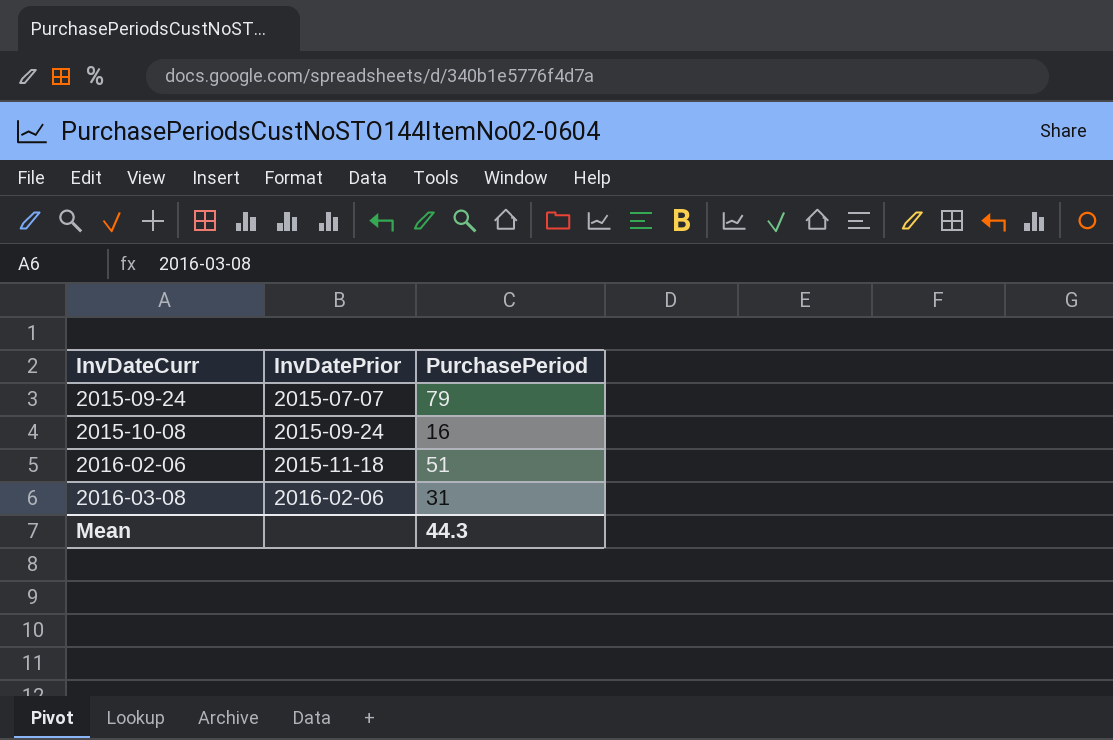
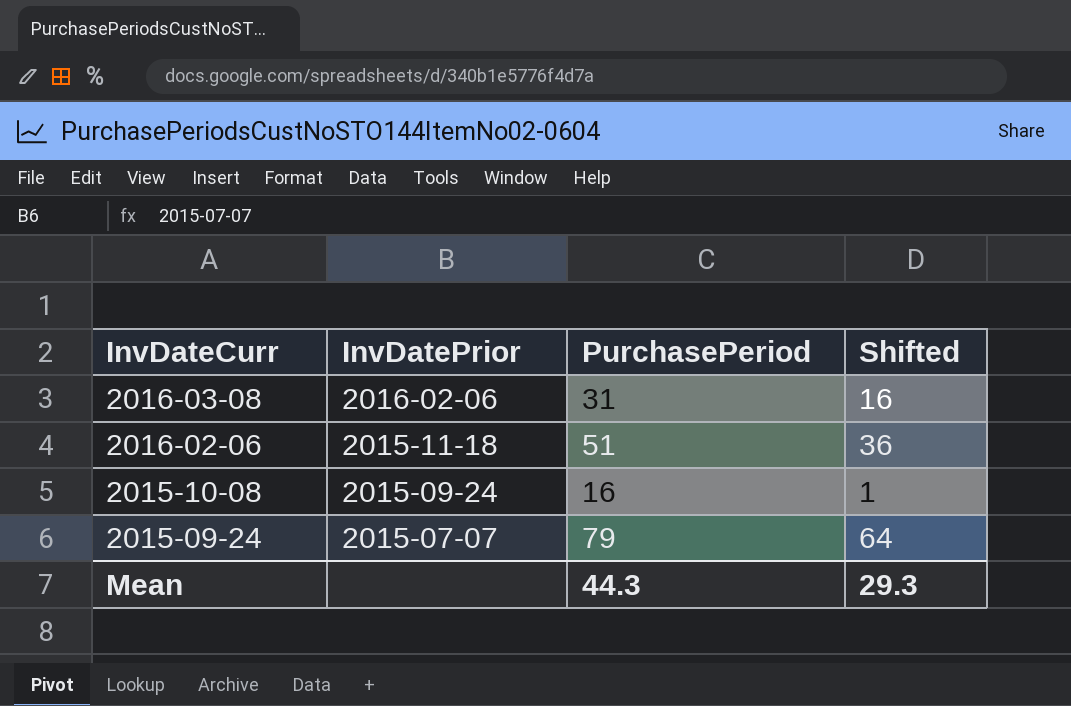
row order: InvDateCurr ascending -> InvDateCurr descending
column Shifted | formula: none -> [PurchasePeriod] - 15

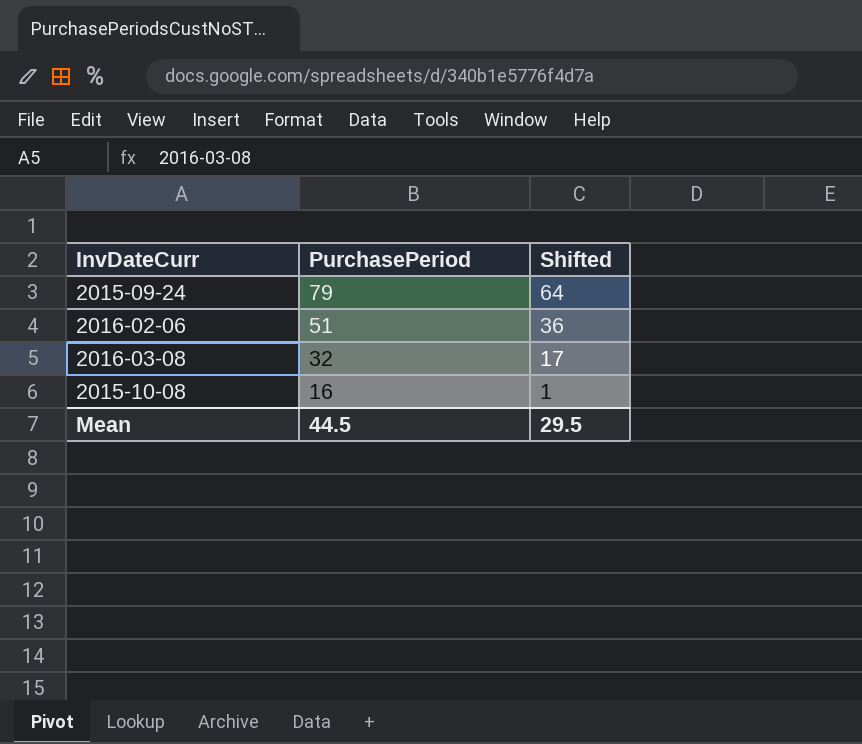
row order: InvDateCurr descending -> PurchasePeriod descending
column InvDatePrior | position: 2 -> none
2016-03-08 | PurchasePeriod: 31 -> 32
2016-03-08 | Shifted: 16 -> 17
Mean | PurchasePeriod: 44.3 -> 44.5
Mean | Shifted: 29.3 -> 29.5

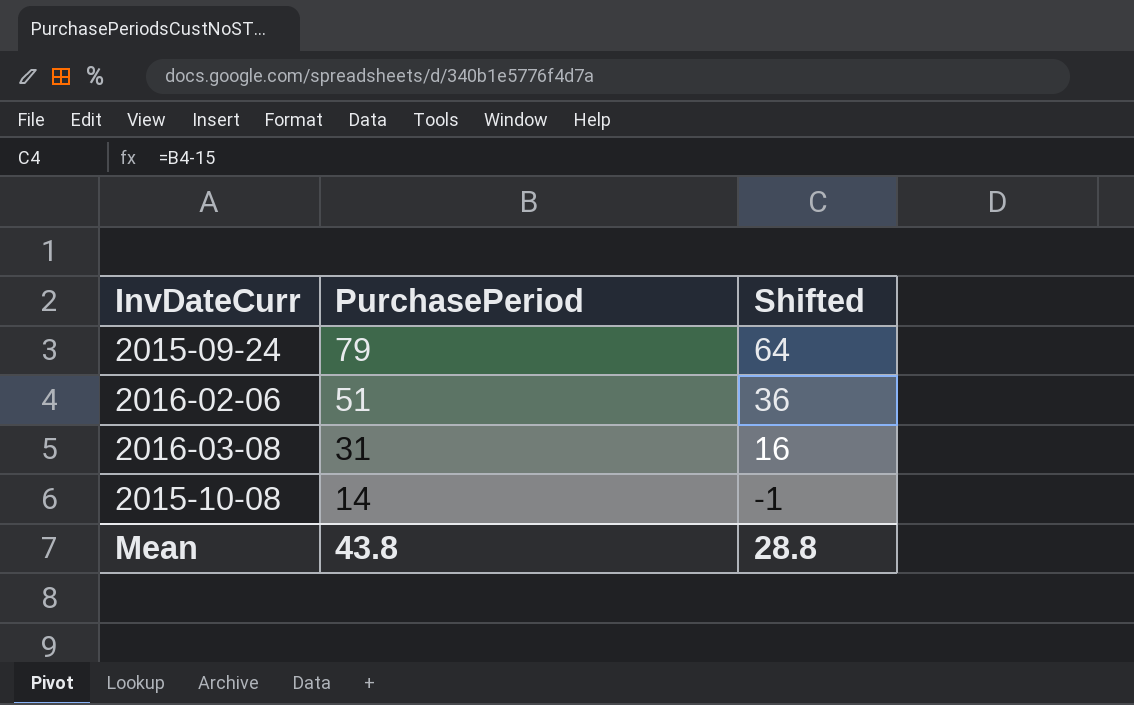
2016-03-08 | PurchasePeriod: 32 -> 31
2016-03-08 | Shifted: 17 -> 16
2015-10-08 | PurchasePeriod: 16 -> 14
2015-10-08 | Shifted: 1 -> -1
Mean | PurchasePeriod: 44.5 -> 43.8
Mean | Shifted: 29.5 -> 28.8

